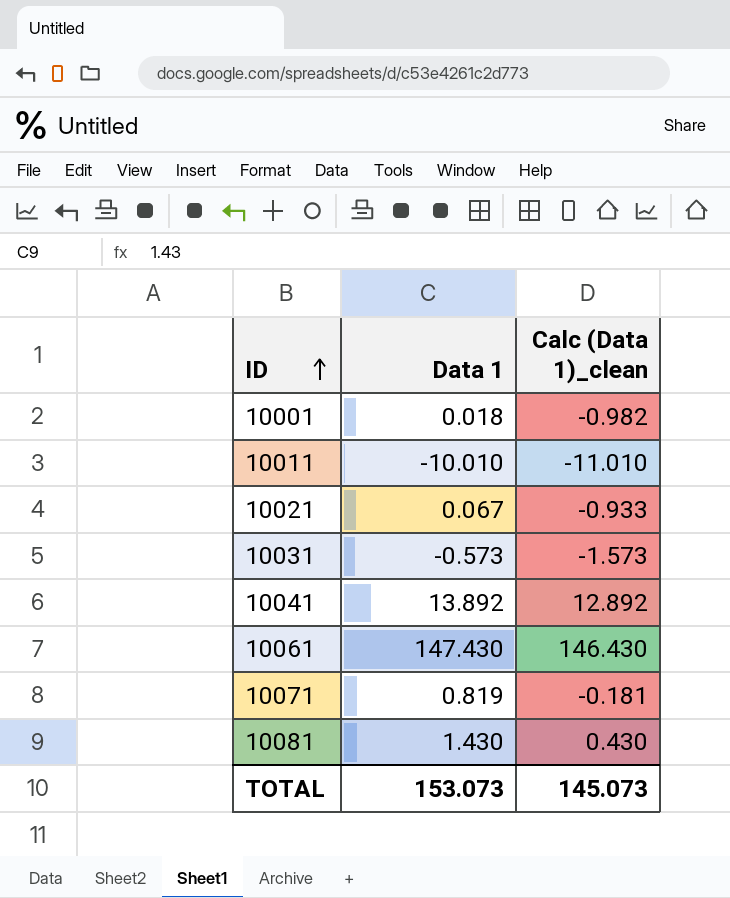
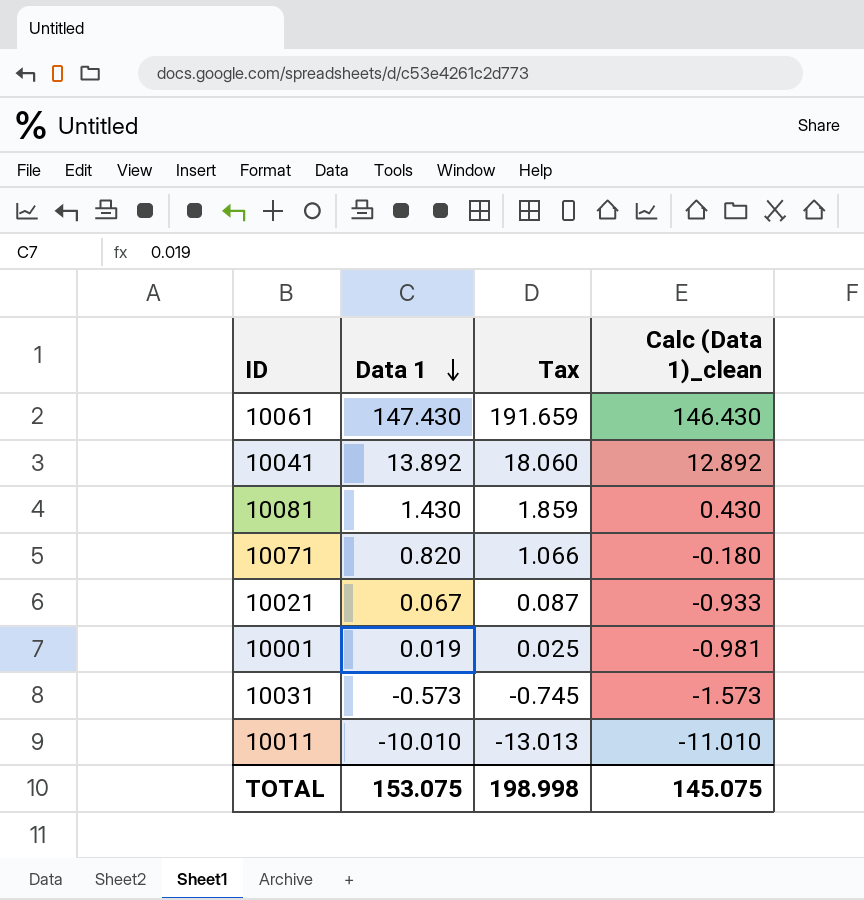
row order: ID ascending -> Data 1 descending
column Tax | formula: none -> [Data 1] * 1.3
10071 | Data 1: 0.819 -> 0.820
10071 | Calc (Data 1)_clean: -0.181 -> -0.180
10001 | Data 1: 0.018 -> 0.019
10001 | Calc (Data 1)_clean: -0.982 -> -0.981
TOTAL | Data 1: 153.073 -> 153.075
TOTAL | Calc (Data 1)_clean: 145.073 -> 145.075

